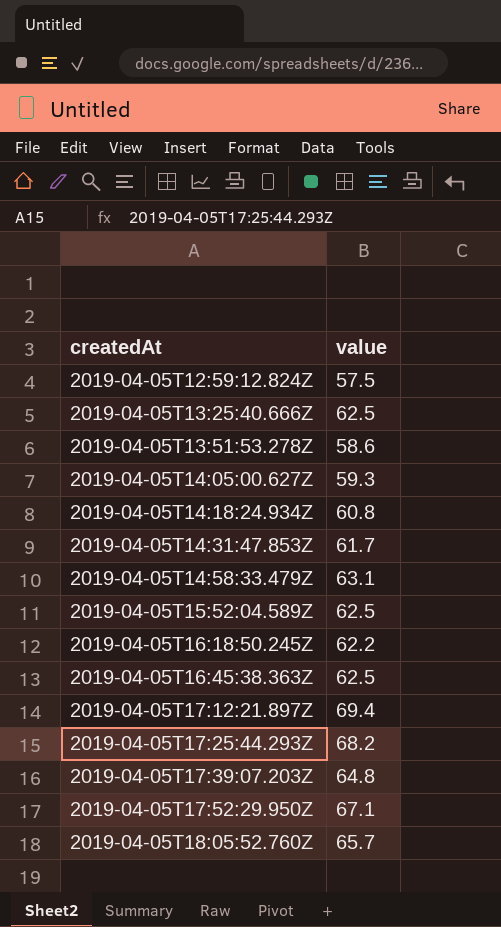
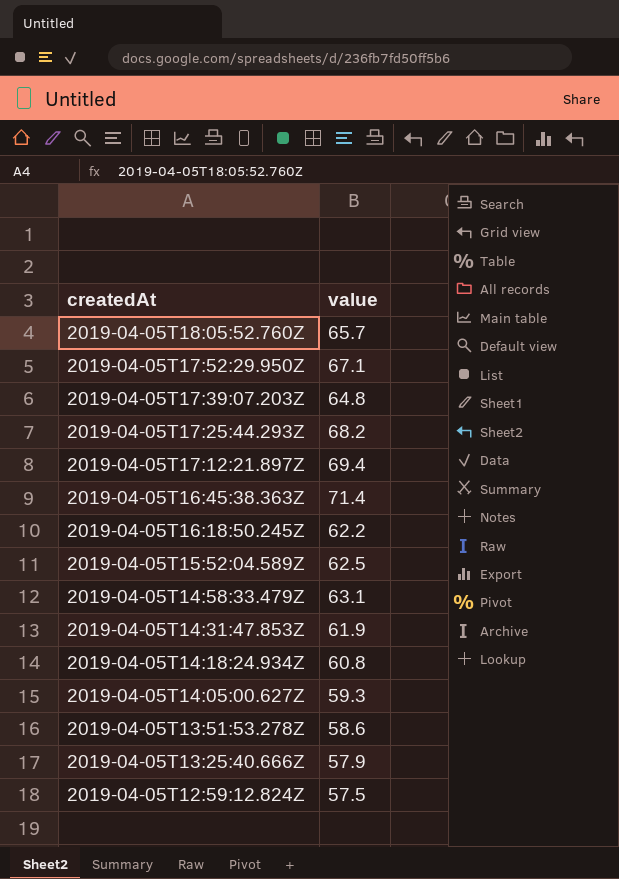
row order: createdAt ascending -> createdAt descending
2019-04-05T16:45:38.363Z | value: 62.5 -> 71.4
2019-04-05T14:31:47.853Z | value: 61.7 -> 61.9
2019-04-05T13:25:40.666Z | value: 62.5 -> 57.9

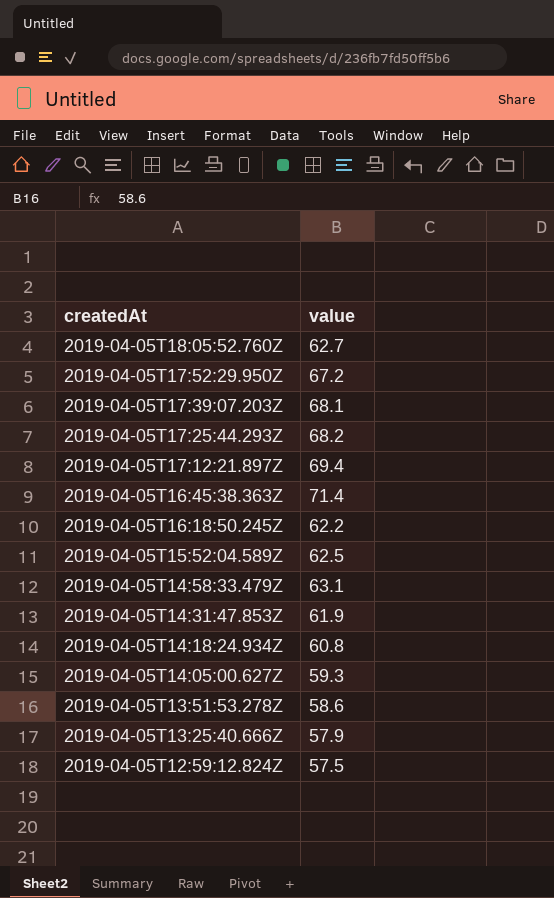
2019-04-05T18:05:52.760Z | value: 65.7 -> 62.7
2019-04-05T17:52:29.950Z | value: 67.1 -> 67.2
2019-04-05T17:39:07.203Z | value: 64.8 -> 68.1

